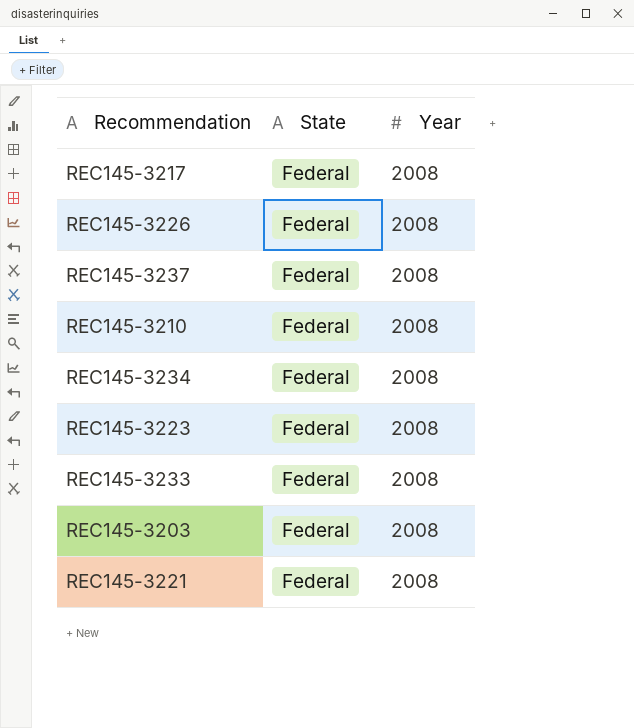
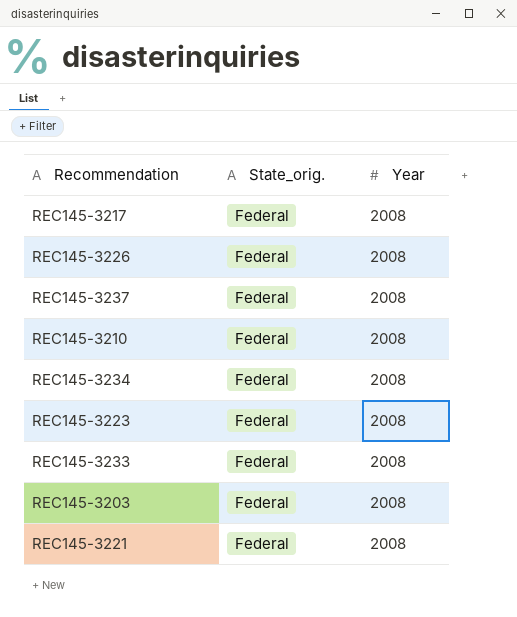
column name: State -> State_orig.

